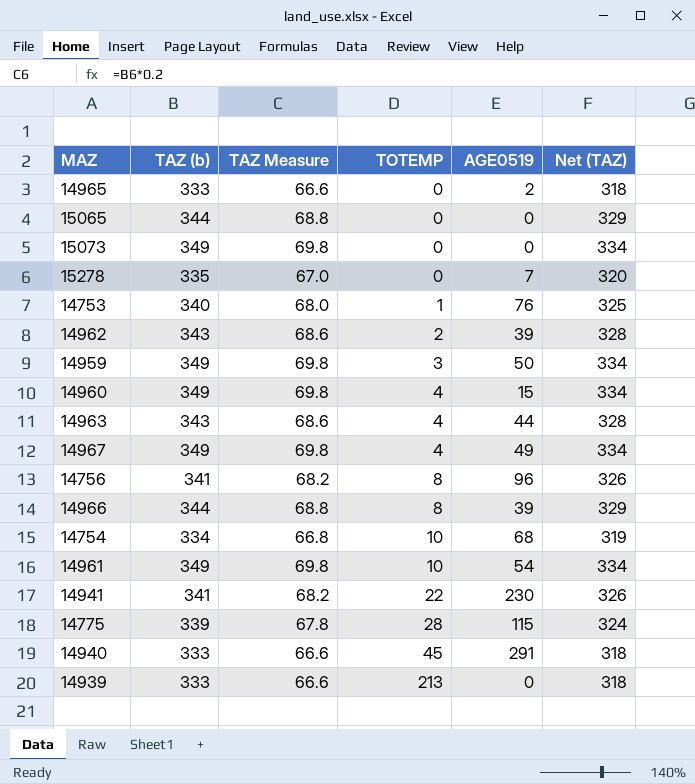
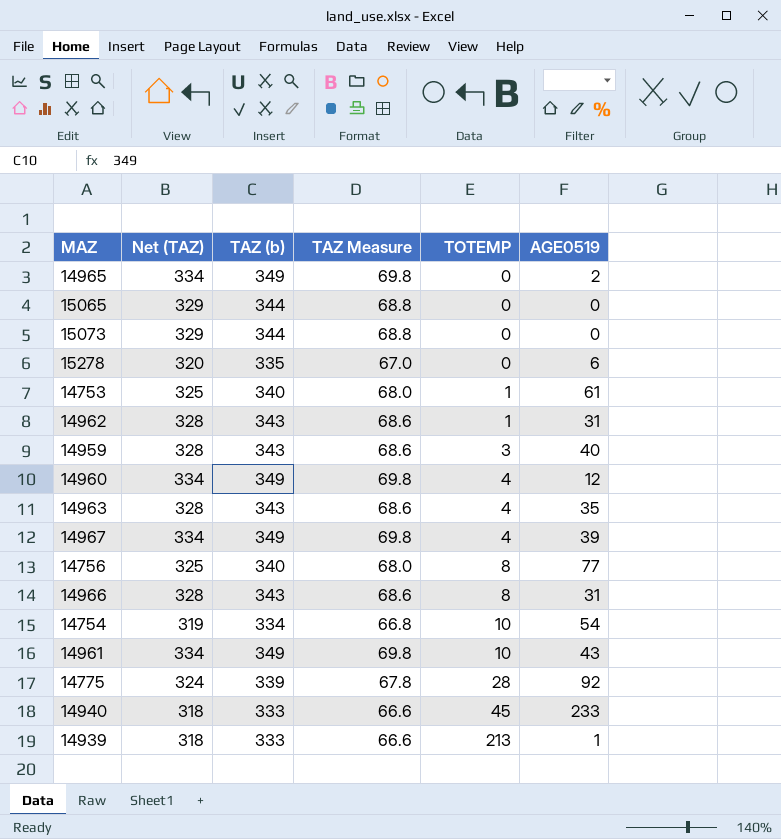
column Net (TAZ) | position: 6 -> 2
row 14941: 341 | 68.2 | 22 | 230 | 326 -> none
14965 | Net (TAZ): 318 -> 334
14965 | TAZ (b): 333 -> 349
14965 | TAZ Measure: 66.6 -> 69.8
15073 | Net (TAZ): 334 -> 329
15073 | TAZ (b): 349 -> 344
15073 | TAZ Measure: 69.8 -> 68.8
15278 | AGE0519: 7 -> 6
14753 | AGE0519: 76 -> 61
14962 | TOTEMP: 2 -> 1
14962 | AGE0519: 39 -> 31
14959 | Net (TAZ): 334 -> 328
14959 | TAZ (b): 349 -> 343
14959 | TAZ Measure: 69.8 -> 68.6
14959 | AGE0519: 50 -> 40
14960 | AGE0519: 15 -> 12
14963 | AGE0519: 44 -> 35
14967 | AGE0519: 49 -> 39
14756 | Net (TAZ): 326 -> 325
14756 | TAZ (b): 341 -> 340
14756 | TAZ Measure: 68.2 -> 68.0
14756 | AGE0519: 96 -> 77
14966 | Net (TAZ): 329 -> 328
14966 | TAZ (b): 344 -> 343
14966 | TAZ Measure: 68.8 -> 68.6
14966 | AGE0519: 39 -> 31
14754 | AGE0519: 68 -> 54
14961 | AGE0519: 54 -> 43
14775 | AGE0519: 115 -> 92
14940 | AGE0519: 291 -> 233
14939 | AGE0519: 0 -> 1

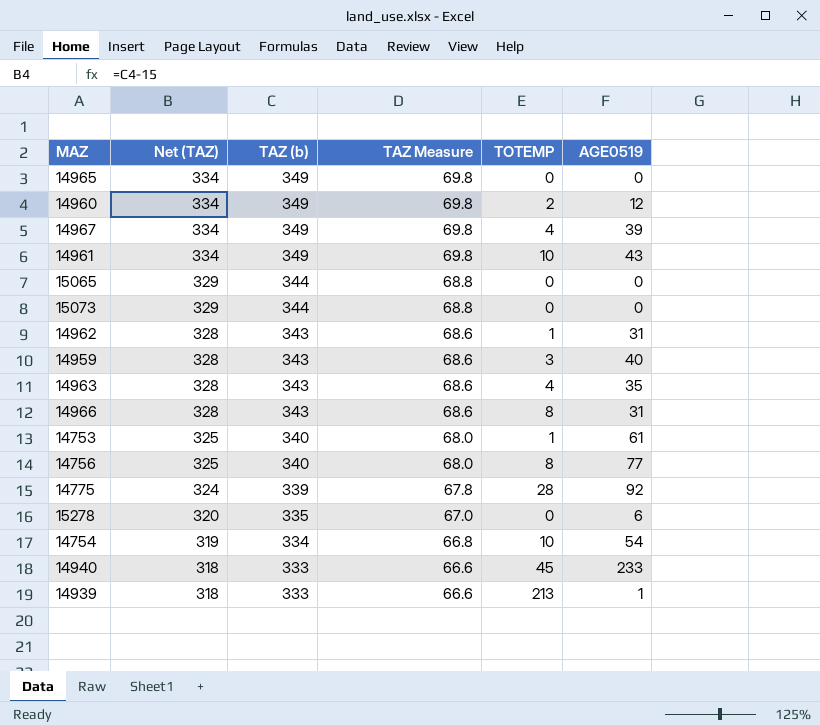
row order: TOTEMP ascending -> Net (TAZ) descending
14965 | AGE0519: 2 -> 0
14960 | TOTEMP: 4 -> 2

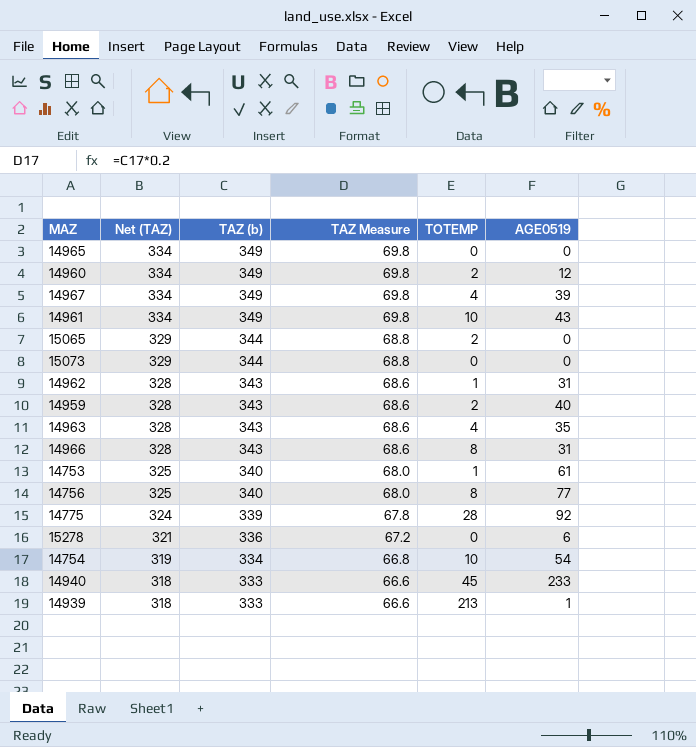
15065 | TOTEMP: 0 -> 2
14959 | TOTEMP: 3 -> 2
15278 | Net (TAZ): 320 -> 321
15278 | TAZ (b): 335 -> 336
15278 | TAZ Measure: 67.0 -> 67.2

